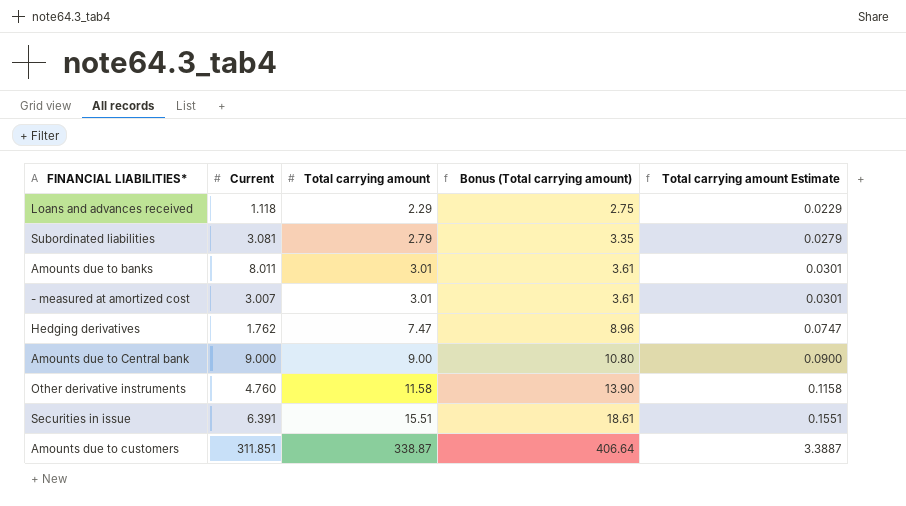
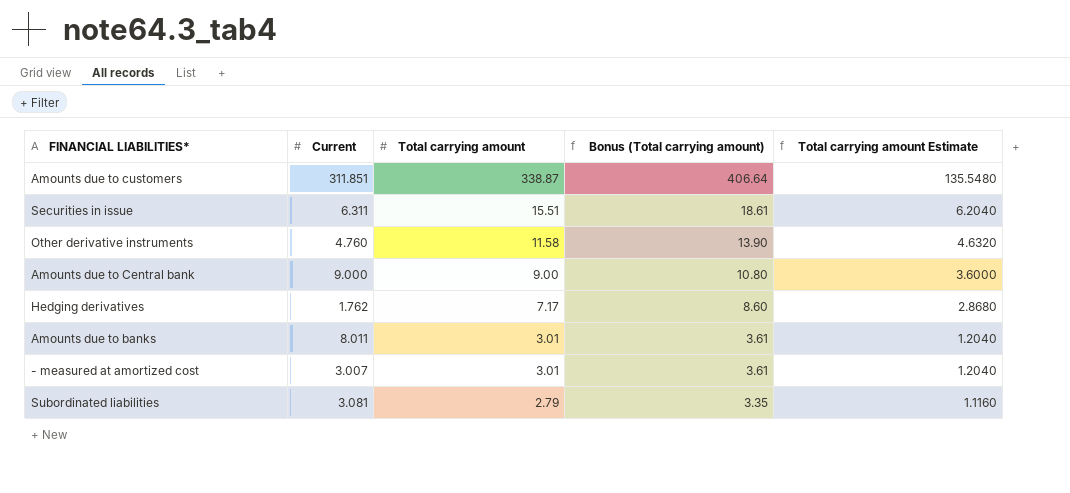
row order: Total carrying amount ascending -> Total carrying amount descending
column Total carrying amount Estimate | formula: [Total carrying amount] * 0.01 -> [Total carrying amount] * 0.4
row Loans and advances received: 1.118 | 2.29 | 2.75 | 0.0229 -> none
Securities in issue | Current: 6.391 -> 6.311
Hedging derivatives | Total carrying amount: 7.47 -> 7.17
Hedging derivatives | Bonus (Total carrying amount): 8.96 -> 8.60

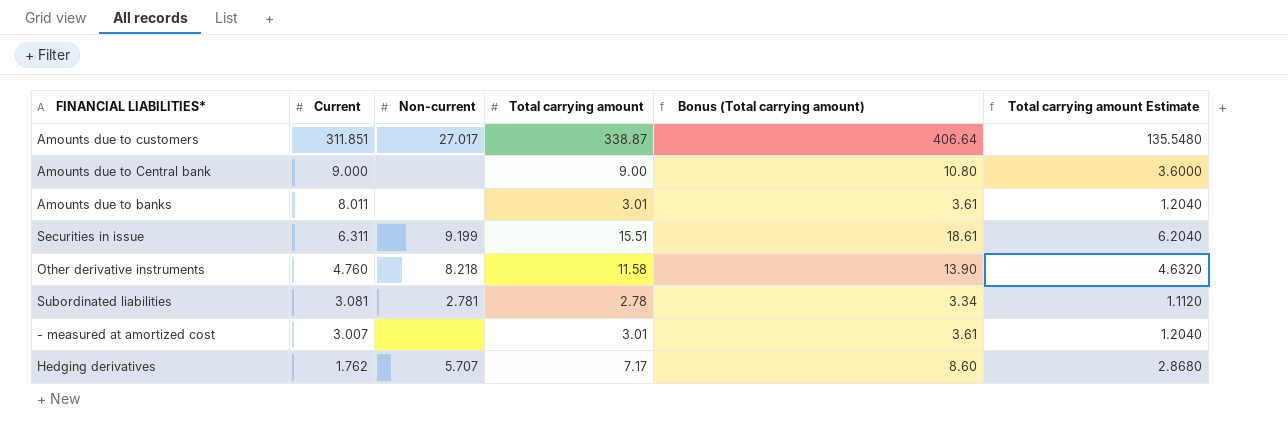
row order: Total carrying amount descending -> Current descending
column Non-current | position: none -> 3
Subordinated liabilities | Total carrying amount: 2.79 -> 2.78
Subordinated liabilities | Bonus (Total carrying amount): 3.35 -> 3.34
Subordinated liabilities | Total carrying amount Estimate: 1.1160 -> 1.1120

